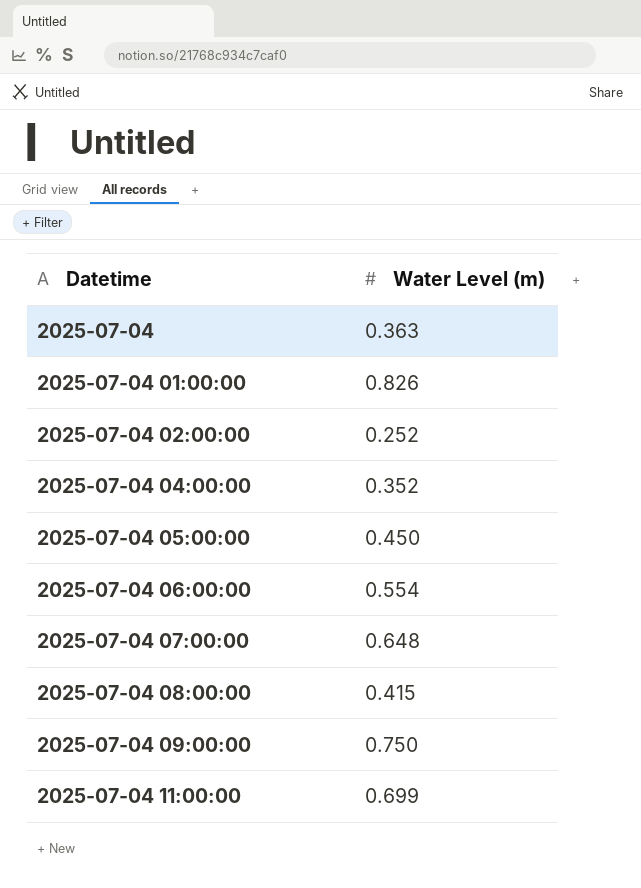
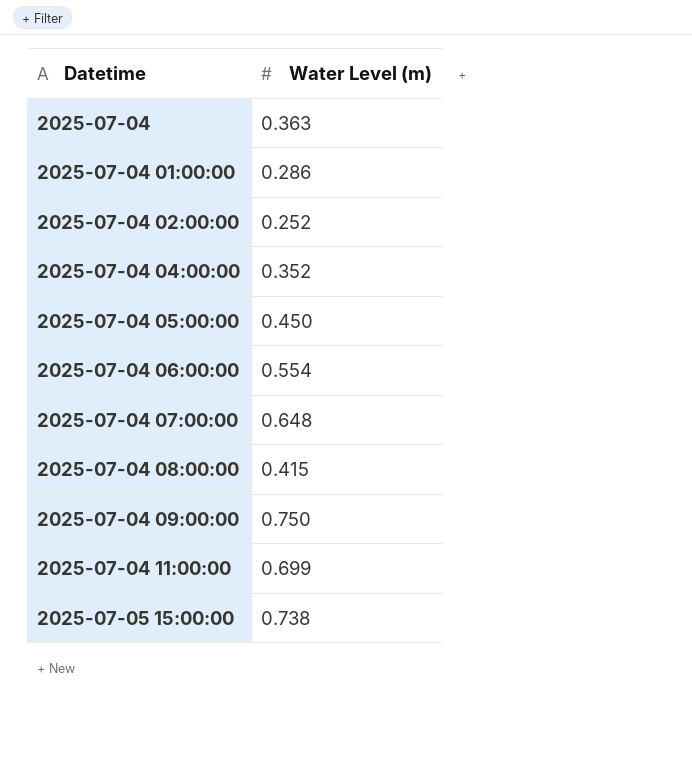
2025-07-04 01:00:00 | Water Level (m): 0.826 -> 0.286
row 2025-07-05 15:00:00: none -> 0.738

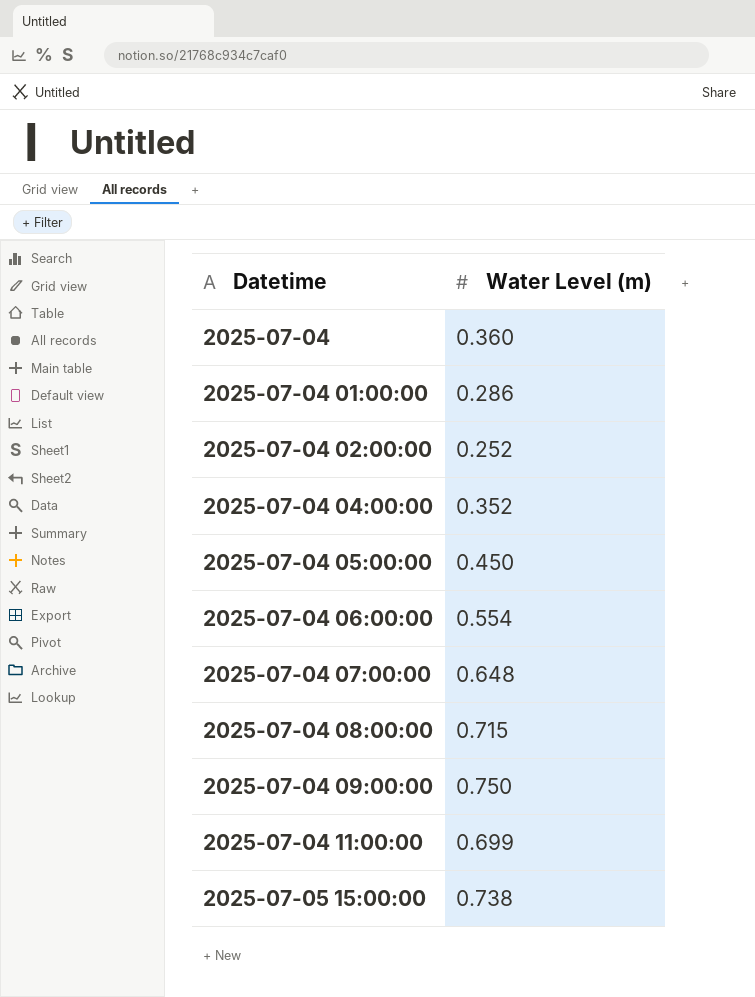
2025-07-04 | Water Level (m): 0.363 -> 0.360
2025-07-04 08:00:00 | Water Level (m): 0.415 -> 0.715

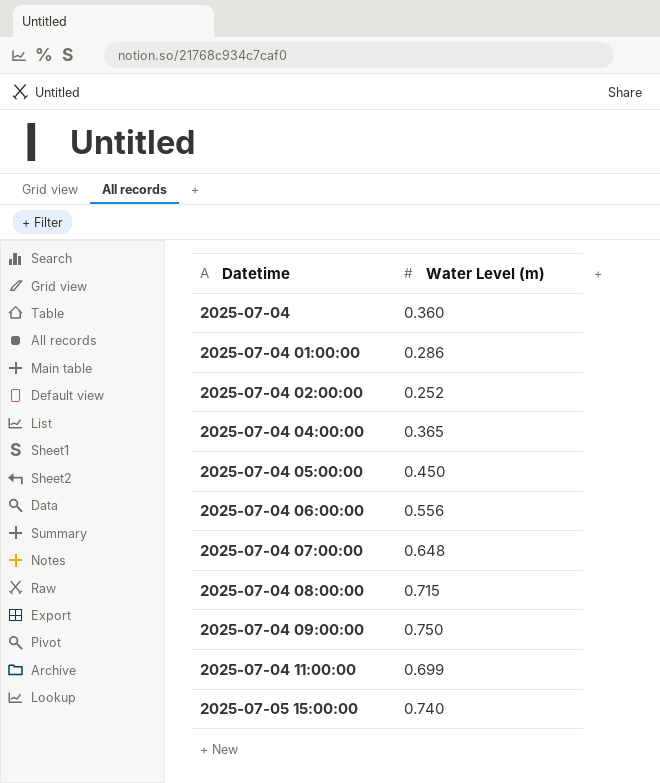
2025-07-04 04:00:00 | Water Level (m): 0.352 -> 0.365
2025-07-04 06:00:00 | Water Level (m): 0.554 -> 0.556
2025-07-05 15:00:00 | Water Level (m): 0.738 -> 0.740

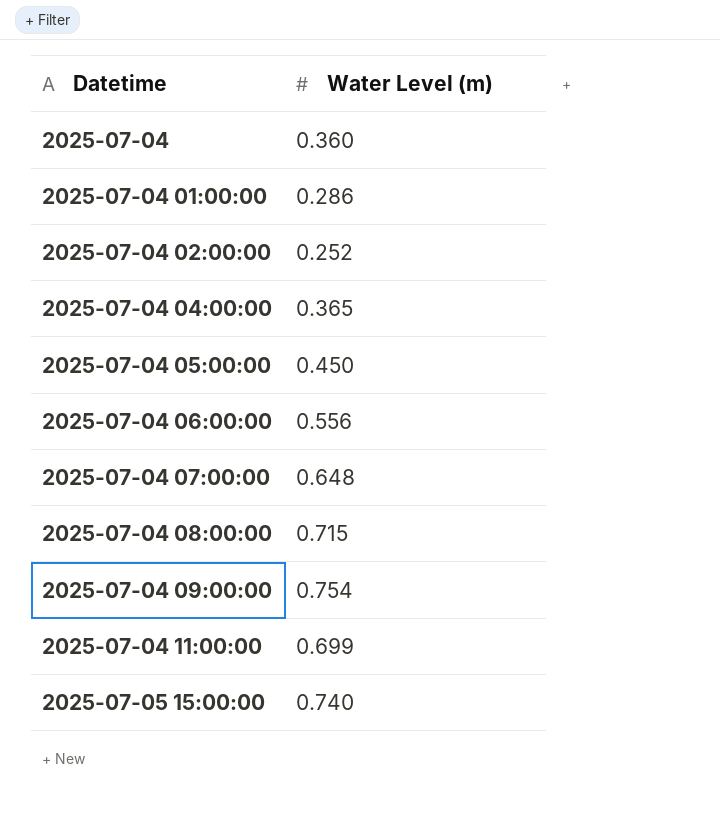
2025-07-04 09:00:00 | Water Level (m): 0.750 -> 0.754

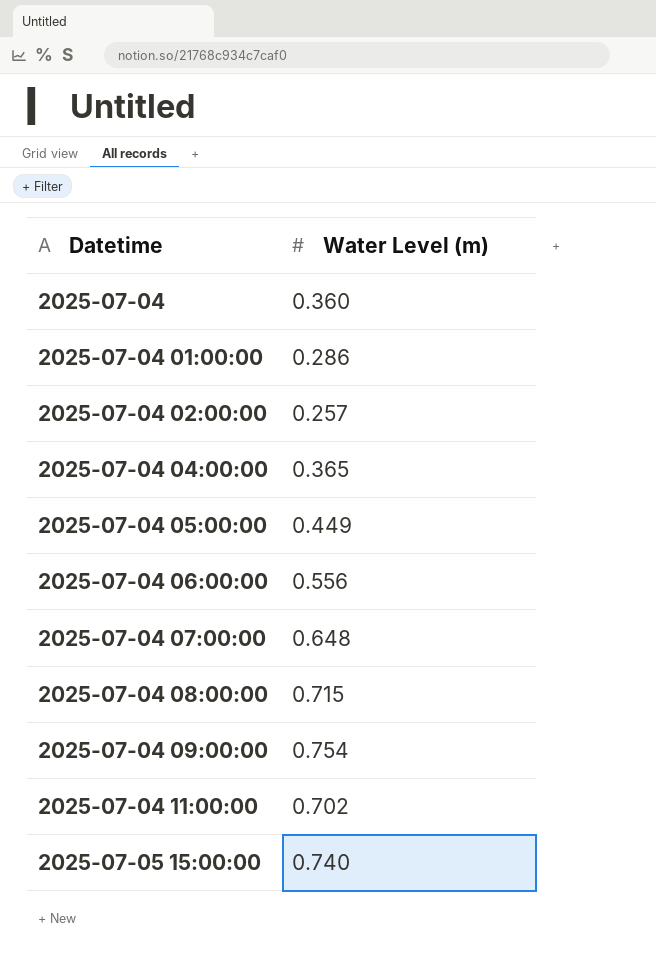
2025-07-04 02:00:00 | Water Level (m): 0.252 -> 0.257
2025-07-04 05:00:00 | Water Level (m): 0.450 -> 0.449
2025-07-04 11:00:00 | Water Level (m): 0.699 -> 0.702

